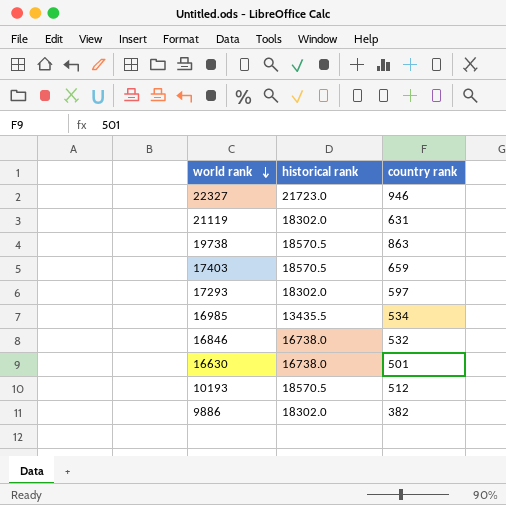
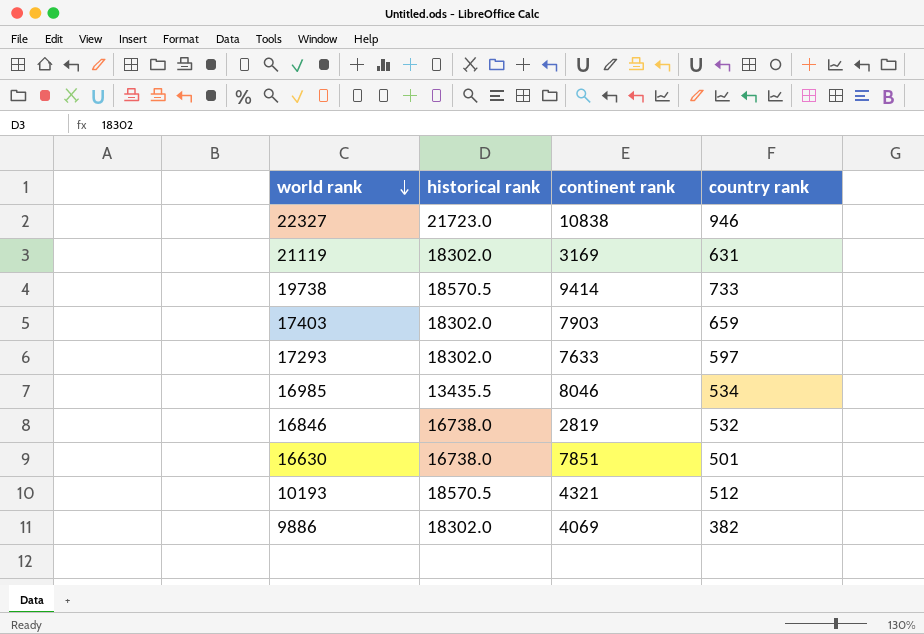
column continent rank | position: none -> 3
19738 | country rank: 863 -> 733
17403 | historical rank: 18570.5 -> 18302.0

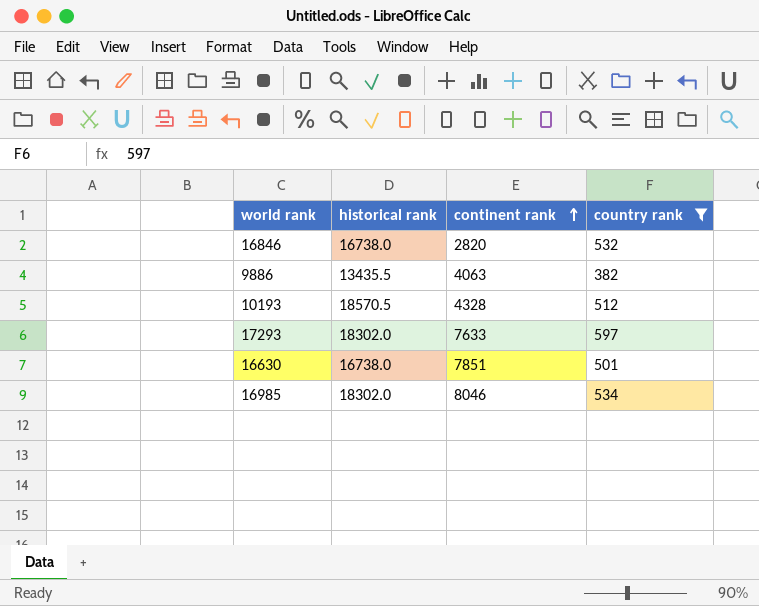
filter: none -> country rank <= 597
row order: world rank descending -> continent rank ascending
16846 | continent rank: 2819 -> 2820
9886 | historical rank: 18302.0 -> 13435.5
9886 | continent rank: 4069 -> 4063
10193 | continent rank: 4321 -> 4328
16985 | historical rank: 13435.5 -> 18302.0

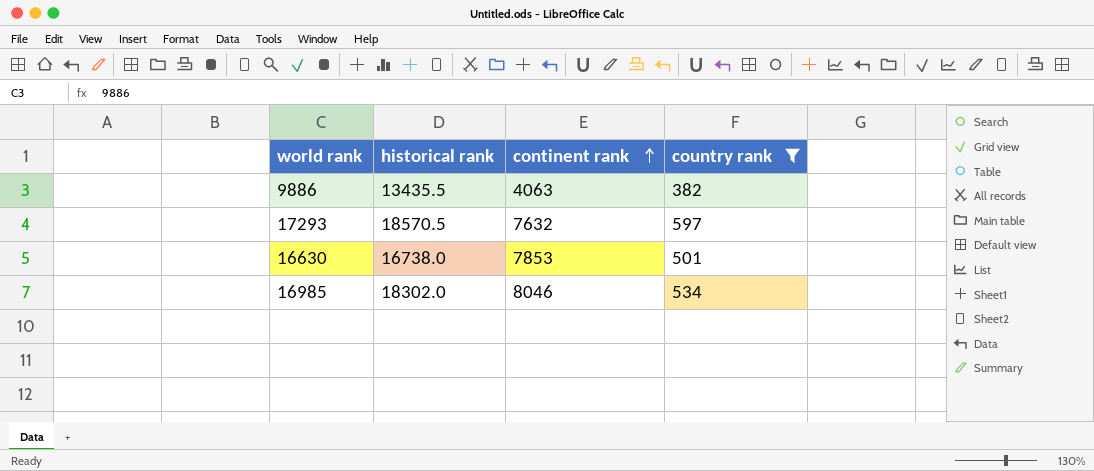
row 16846: 16738.0 | 2820 | 532 -> none
row 10193: 18570.5 | 4328 | 512 -> none
17293 | historical rank: 18302.0 -> 18570.5
17293 | continent rank: 7633 -> 7632
16630 | continent rank: 7851 -> 7853

